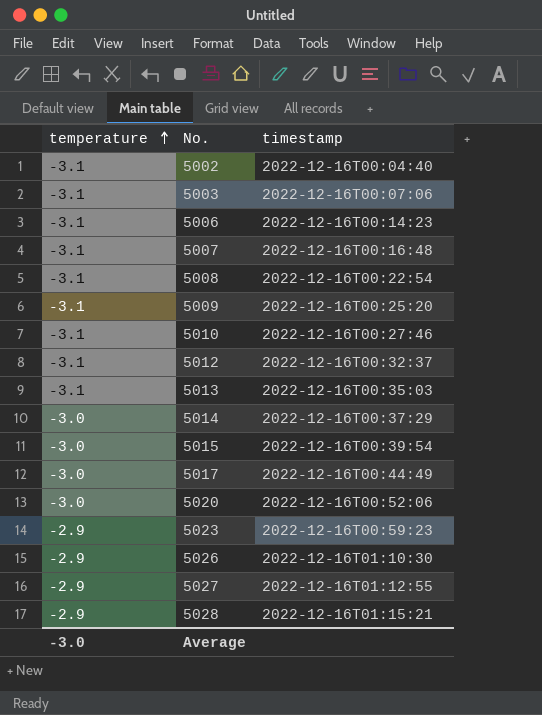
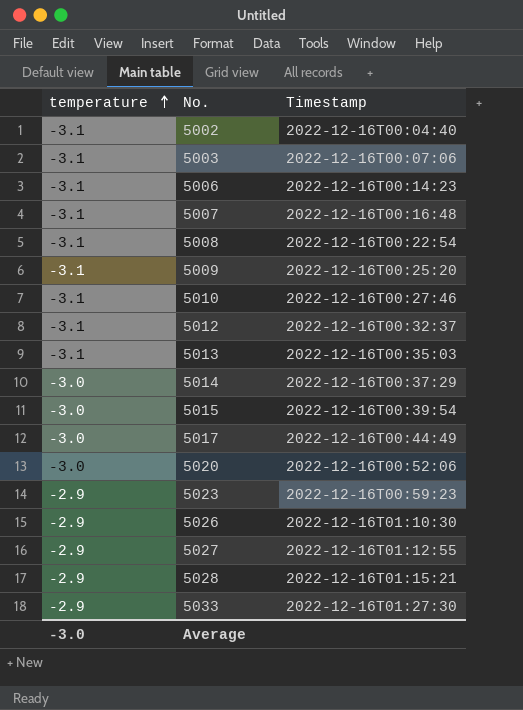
column name: timestamp -> Timestamp
row 5033: none -> -2.9 | 2022-12-16T01:27:30

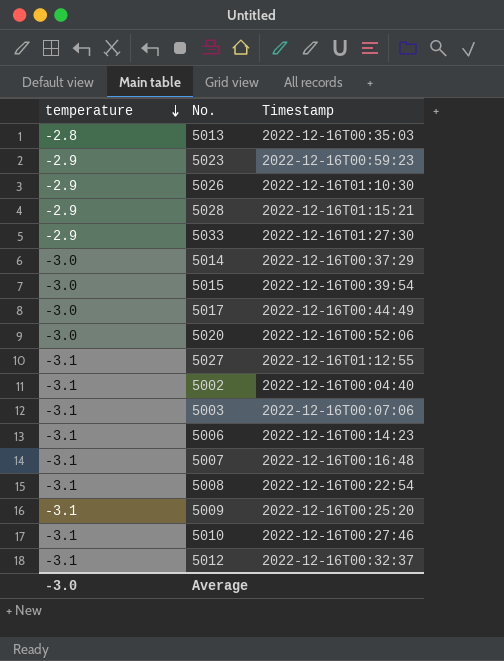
row order: temperature ascending -> temperature descending
5013 | temperature: -3.1 -> -2.8
5027 | temperature: -2.9 -> -3.1

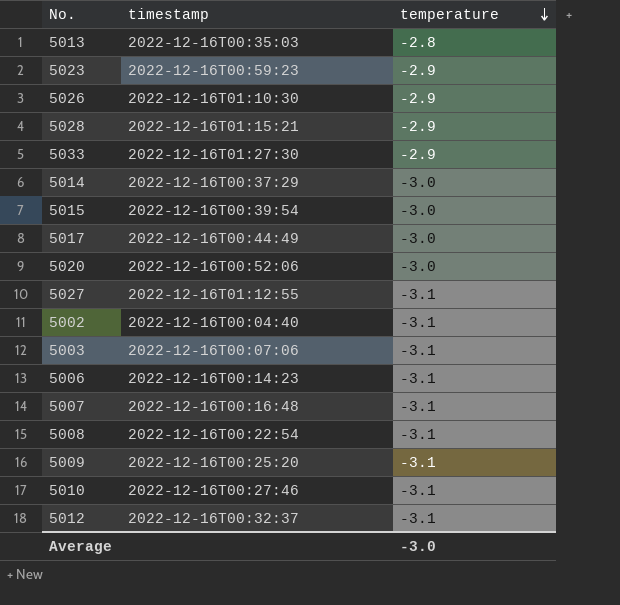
column name: Timestamp -> timestamp
column temperature | position: 1 -> 3

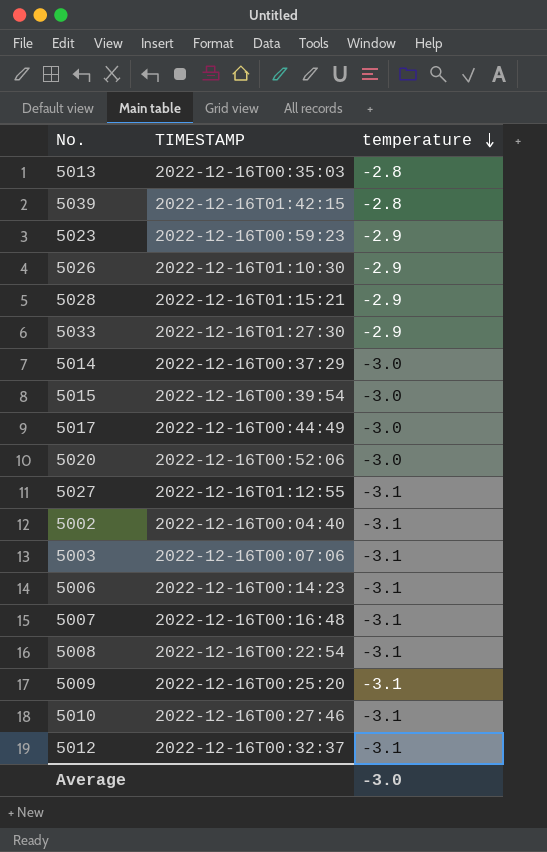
column name: timestamp -> TIMESTAMP
row 5039: none -> 2022-12-16T01:42:15 | -2.8

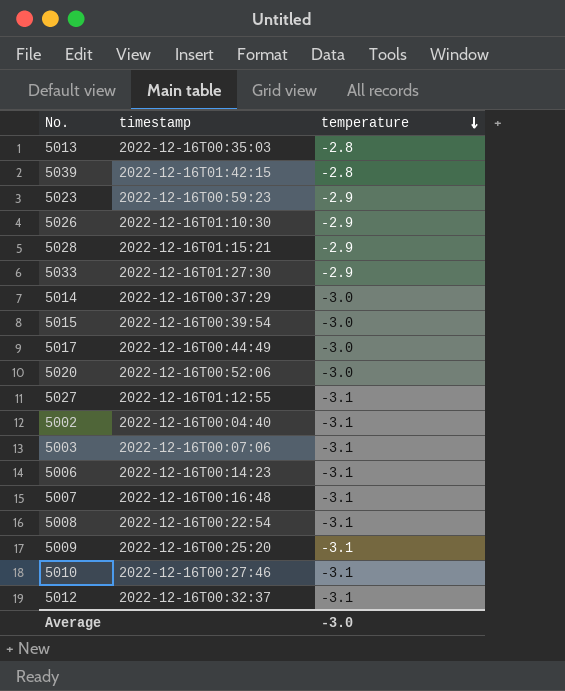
column name: TIMESTAMP -> timestamp

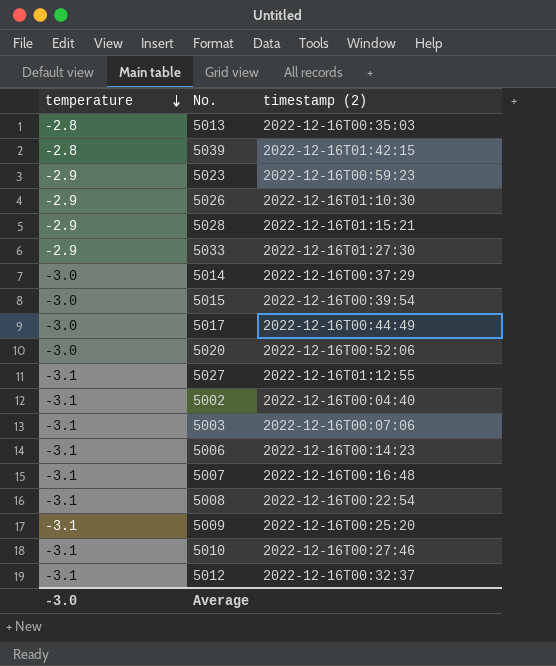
column temperature | position: 3 -> 1
column name: timestamp -> timestamp (2)

